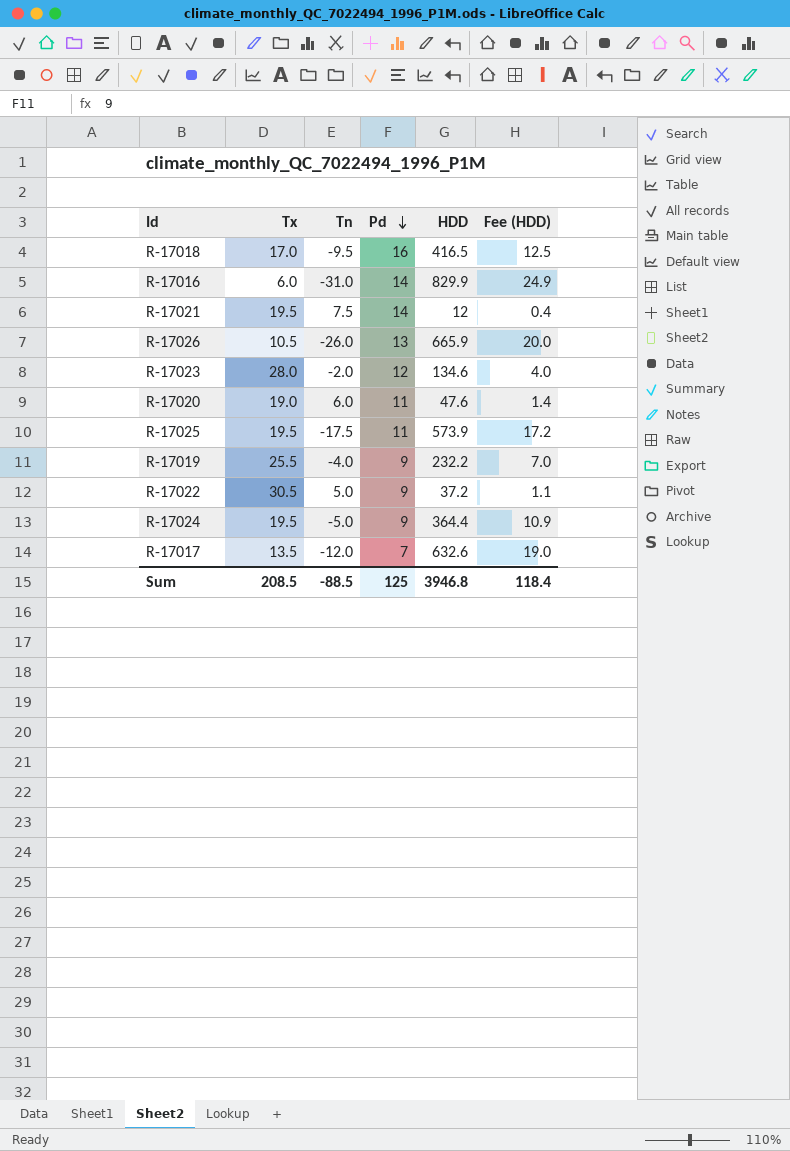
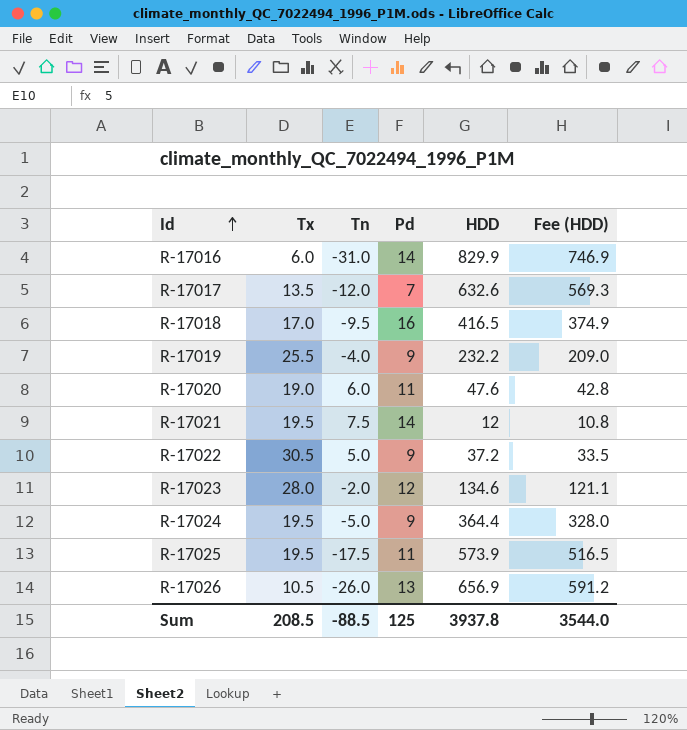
row order: Pd descending -> Id ascending
column Fee (HDD) | formula: [HDD] * 0.03 -> [HDD] * 0.9
R-17026 | HDD: 665.9 -> 656.9
Sum | HDD: 3946.8 -> 3937.8
Sum | Fee (HDD): 118.4 -> 3544.0

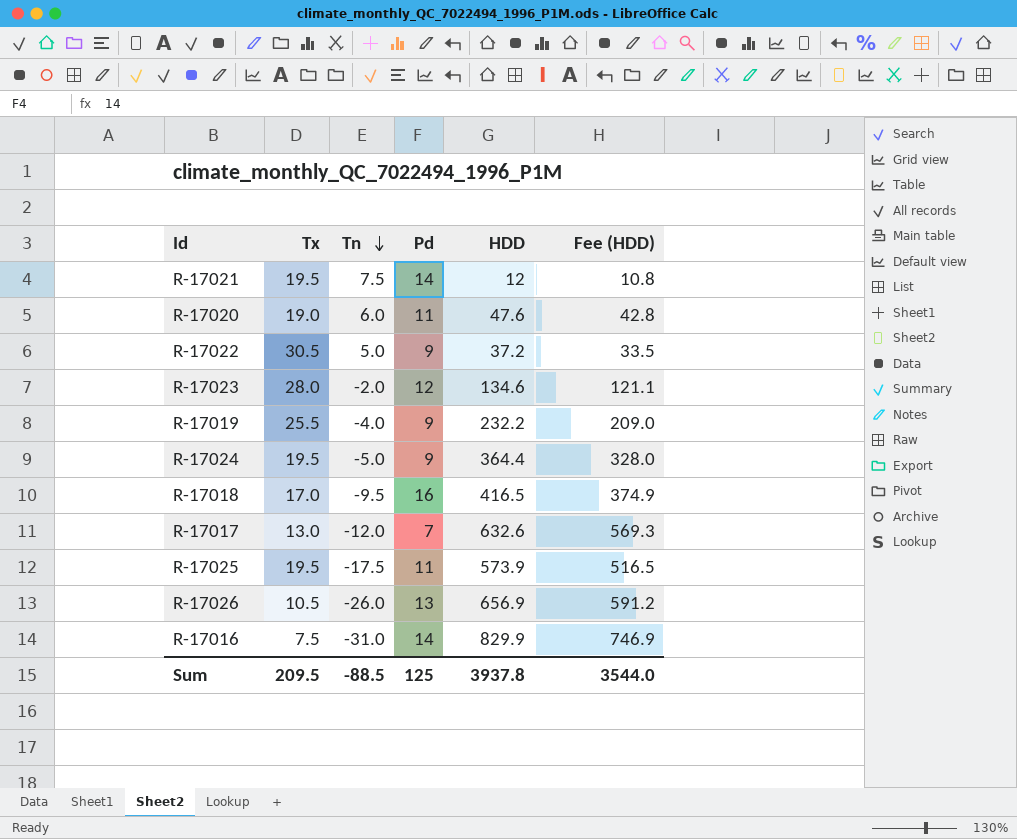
row order: Id ascending -> Tn descending
R-17017 | Tx: 13.5 -> 13.0
R-17016 | Tx: 6.0 -> 7.5
Sum | Tx: 208.5 -> 209.5

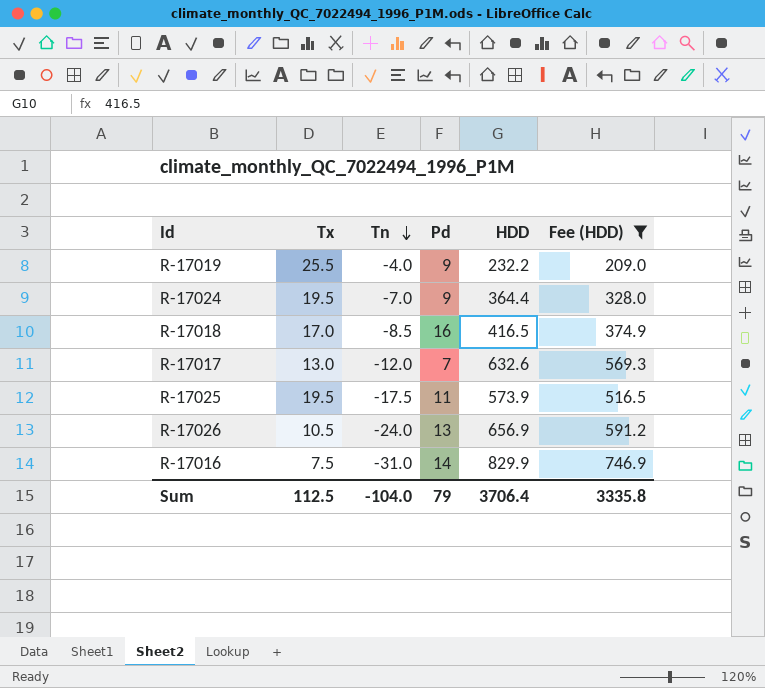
filter: none -> Fee (HDD) >= 209.0
R-17024 | Tn: -5.0 -> -7.0
R-17018 | Tn: -9.5 -> -8.5
R-17026 | Tn: -26.0 -> -24.0
Sum | Tx: 209.5 -> 112.5
Sum | Tn: -88.5 -> -104.0
Sum | Pd: 125 -> 79
Sum | HDD: 3937.8 -> 3706.4
Sum | Fee (HDD): 3544.0 -> 3335.8

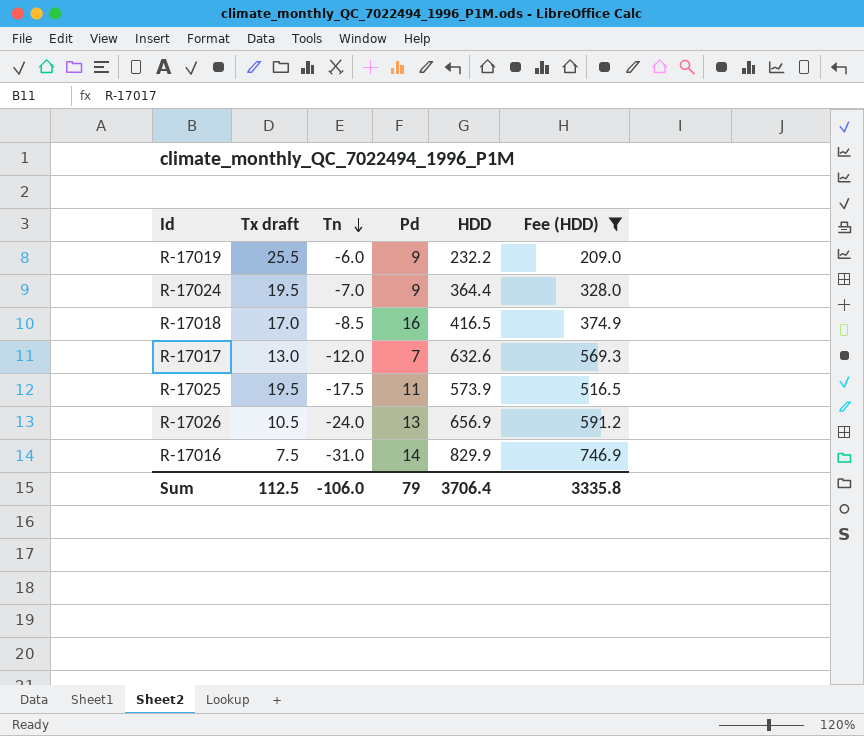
column name: Tx -> Tx draft
R-17019 | Tn: -4.0 -> -6.0
Sum | Tn: -104.0 -> -106.0

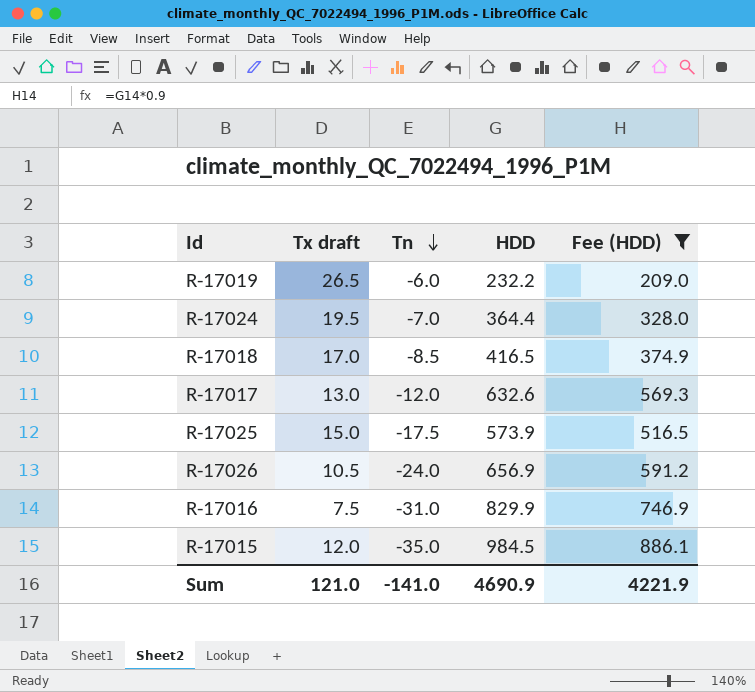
column Pd | position: 4 -> none
R-17019 | Tx draft: 25.5 -> 26.5
R-17025 | Tx draft: 19.5 -> 15.0
row R-17015: none -> 12.0 | -35.0 | 984.5 | 886.1
Sum | Tx draft: 112.5 -> 121.0
Sum | Tn: -106.0 -> -141.0
Sum | HDD: 3706.4 -> 4690.9
Sum | Fee (HDD): 3335.8 -> 4221.9

